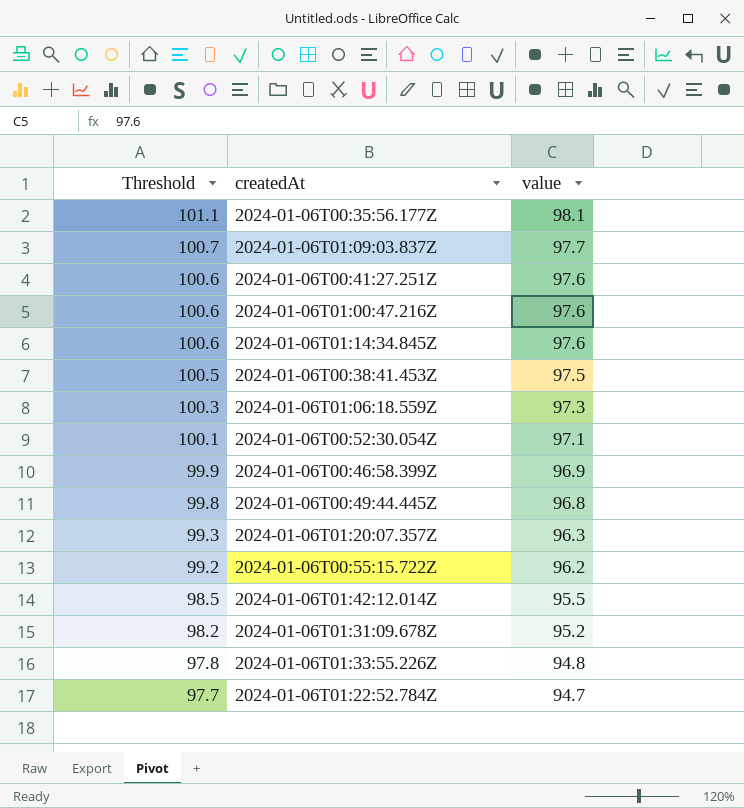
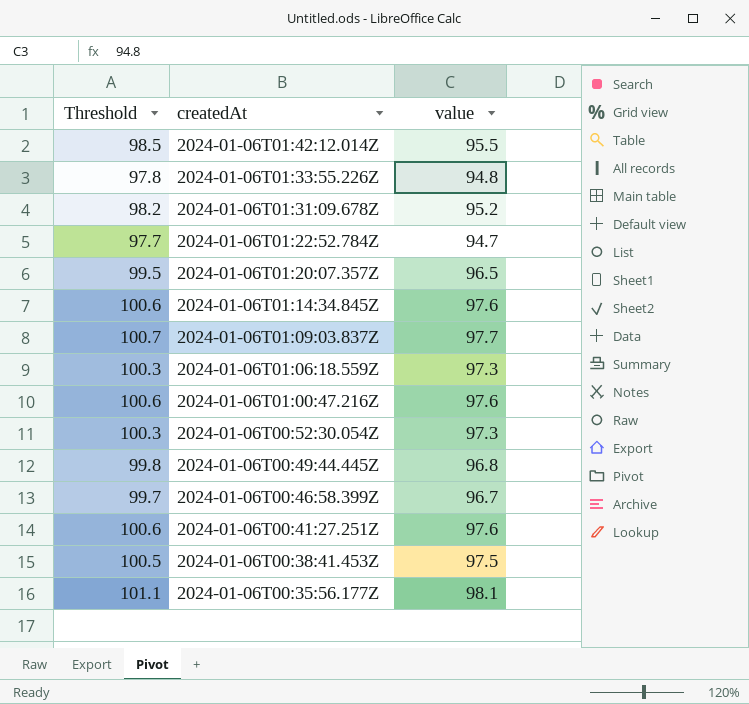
row order: Threshold descending -> createdAt descending
row 2024-01-06T00:55:15.722Z: 99.2 | 96.2 -> none
2024-01-06T01:20:07.357Z | Threshold: 99.3 -> 99.5
2024-01-06T01:20:07.357Z | value: 96.3 -> 96.5
2024-01-06T00:52:30.054Z | Threshold: 100.1 -> 100.3
2024-01-06T00:52:30.054Z | value: 97.1 -> 97.3
2024-01-06T00:46:58.399Z | Threshold: 99.9 -> 99.7
2024-01-06T00:46:58.399Z | value: 96.9 -> 96.7

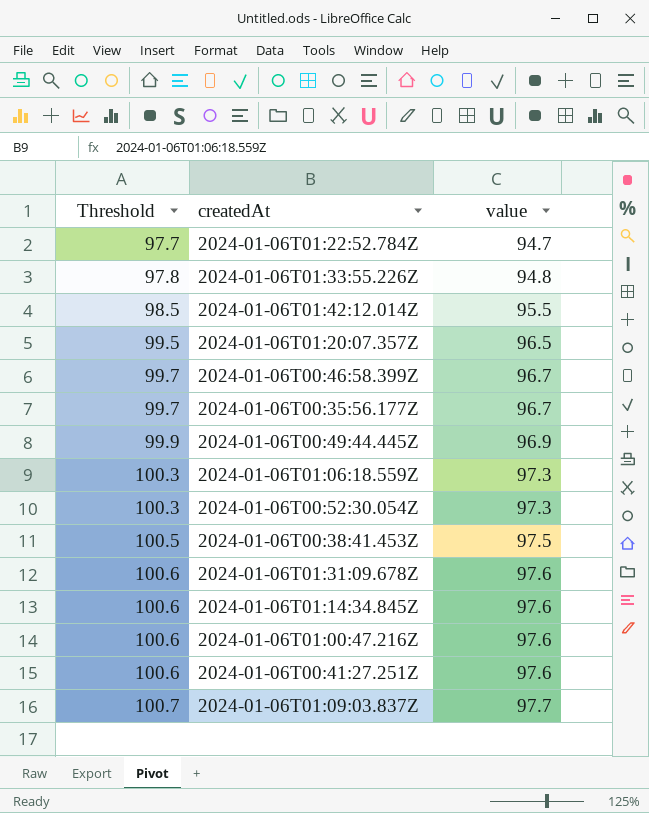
row order: createdAt descending -> Threshold ascending
2024-01-06T00:35:56.177Z | Threshold: 101.1 -> 99.7
2024-01-06T00:35:56.177Z | value: 98.1 -> 96.7
2024-01-06T00:49:44.445Z | Threshold: 99.8 -> 99.9
2024-01-06T00:49:44.445Z | value: 96.8 -> 96.9
2024-01-06T01:31:09.678Z | Threshold: 98.2 -> 100.6
2024-01-06T01:31:09.678Z | value: 95.2 -> 97.6

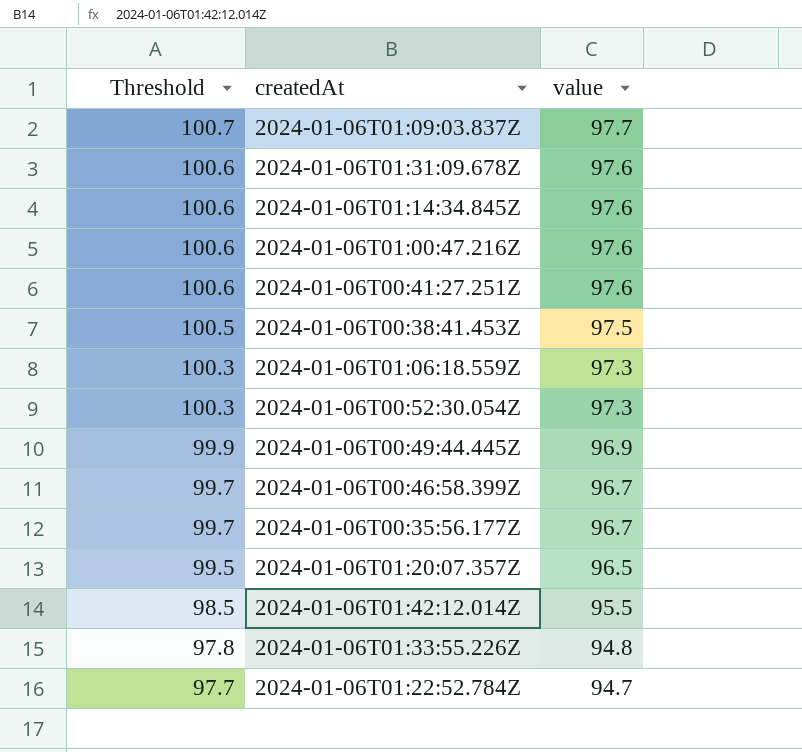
row order: Threshold ascending -> Threshold descending

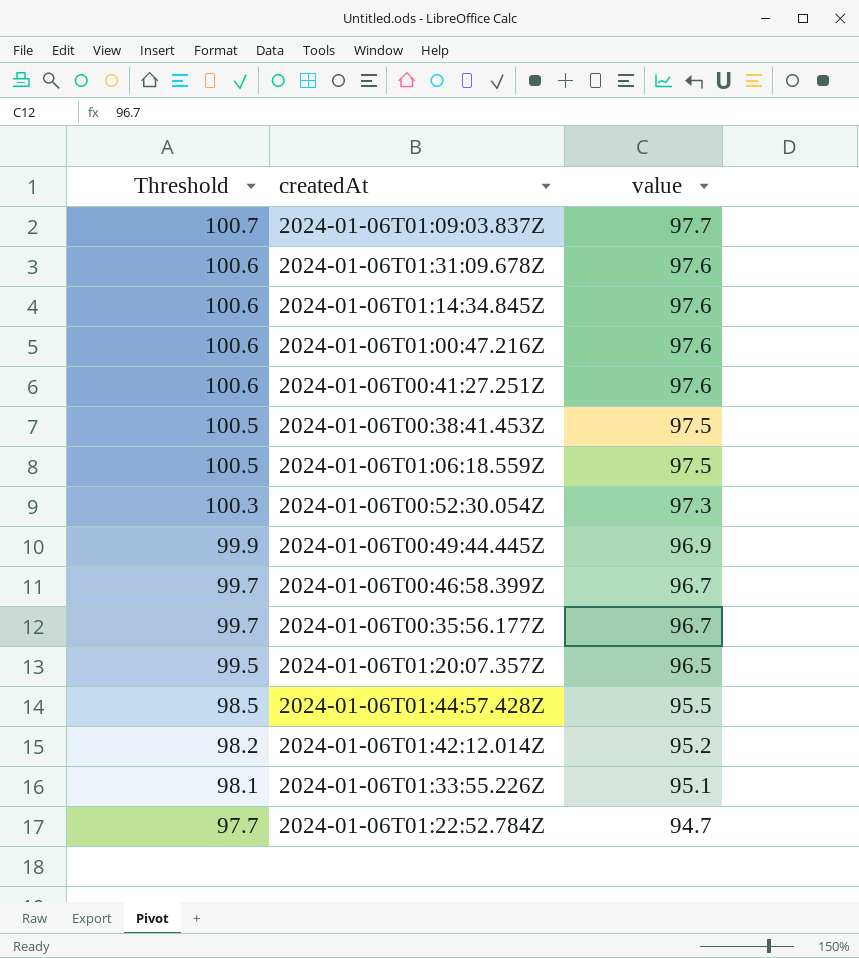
2024-01-06T01:06:18.559Z | Threshold: 100.3 -> 100.5
2024-01-06T01:06:18.559Z | value: 97.3 -> 97.5
row 2024-01-06T01:44:57.428Z: none -> 98.5 | 95.5
2024-01-06T01:42:12.014Z | Threshold: 98.5 -> 98.2
2024-01-06T01:42:12.014Z | value: 95.5 -> 95.2
2024-01-06T01:33:55.226Z | Threshold: 97.8 -> 98.1
2024-01-06T01:33:55.226Z | value: 94.8 -> 95.1

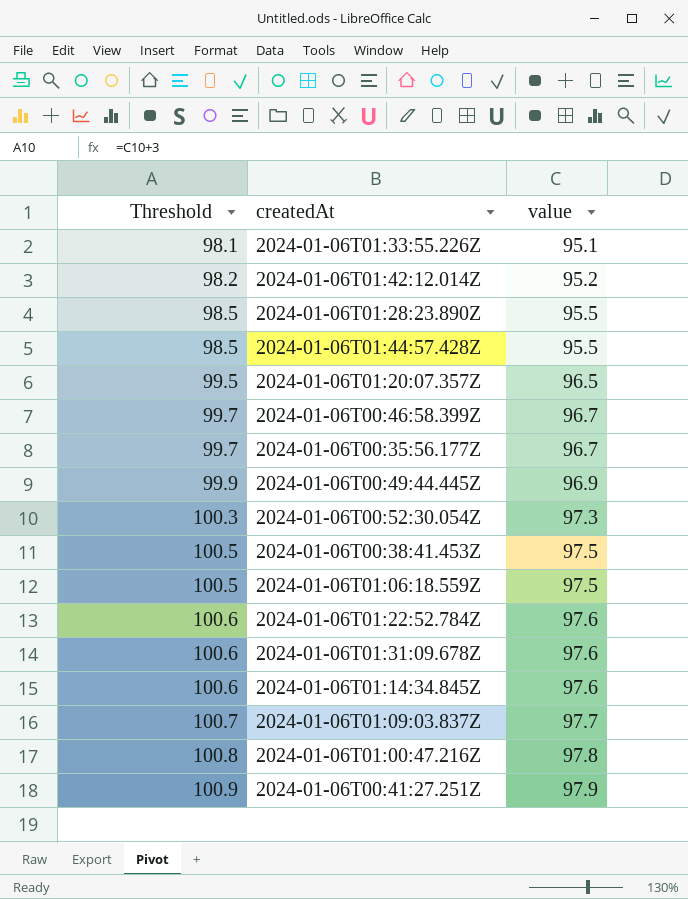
row order: Threshold descending -> Threshold ascending
row 2024-01-06T01:28:23.890Z: none -> 98.5 | 95.5
2024-01-06T01:22:52.784Z | Threshold: 97.7 -> 100.6
2024-01-06T01:22:52.784Z | value: 94.7 -> 97.6
2024-01-06T01:00:47.216Z | Threshold: 100.6 -> 100.8
2024-01-06T01:00:47.216Z | value: 97.6 -> 97.8
2024-01-06T00:41:27.251Z | Threshold: 100.6 -> 100.9
2024-01-06T00:41:27.251Z | value: 97.6 -> 97.9

